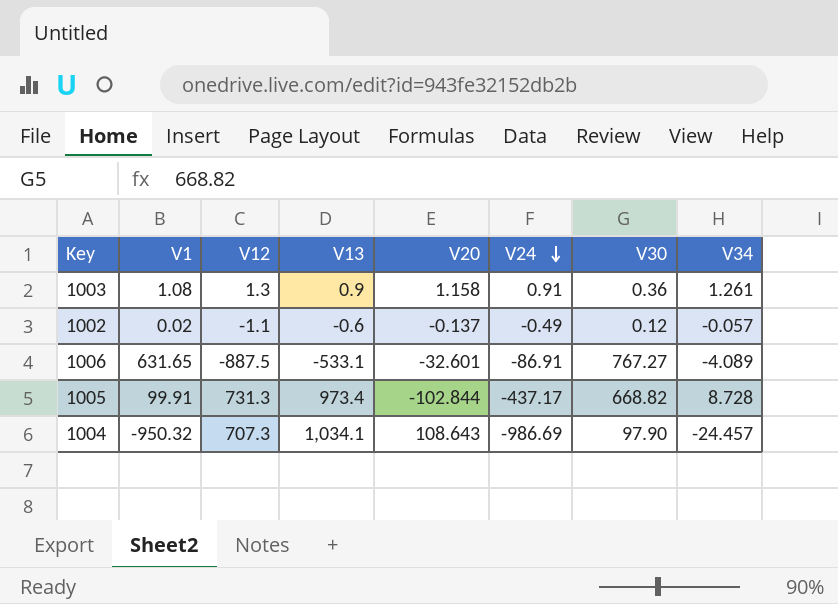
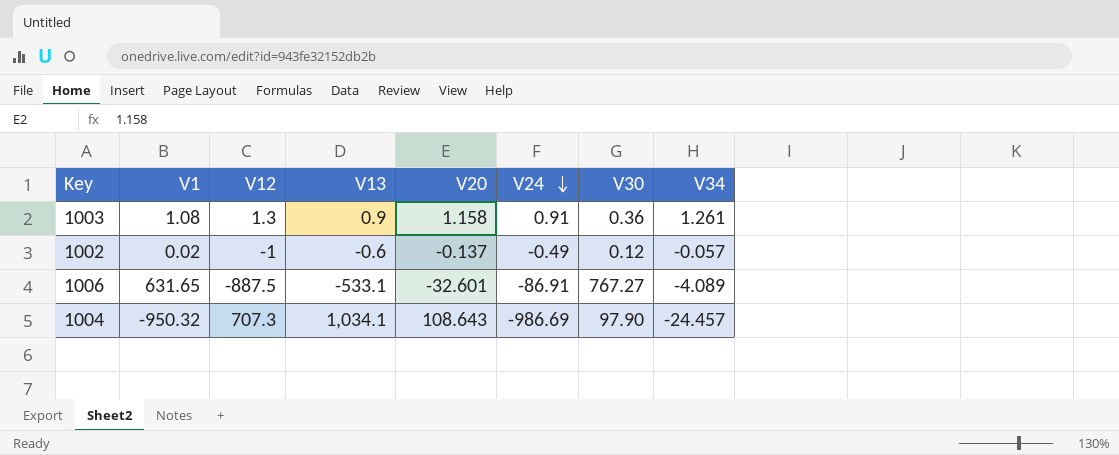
row 1005: 99.91 | 731.3 | 973.4 | -102.844 | -437.17 | 668.82 | 8.728 -> none
1002 | V12: -1.1 -> -1

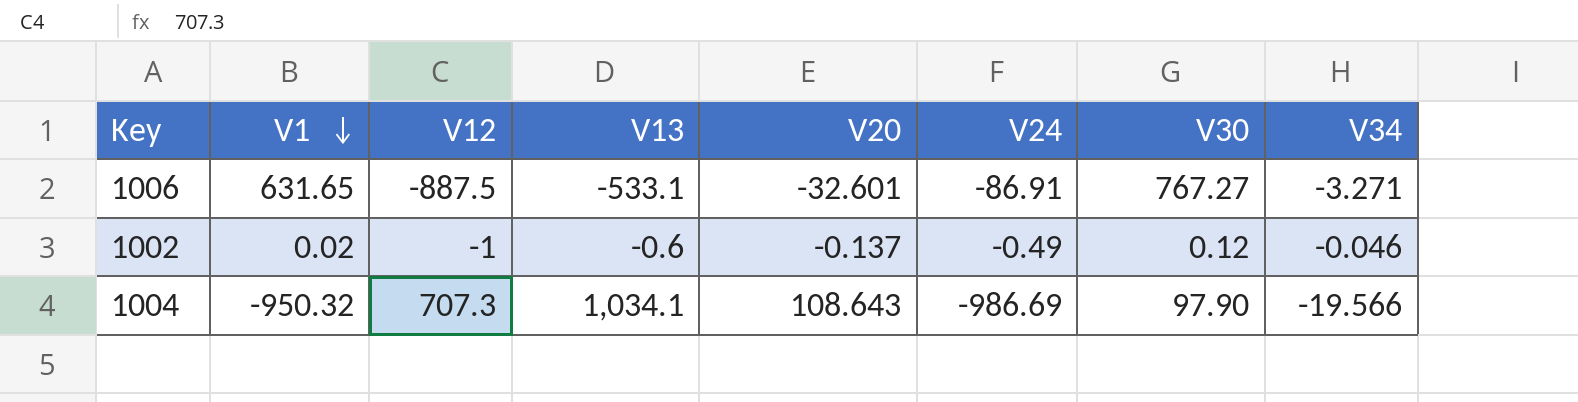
row order: V24 descending -> V1 descending
row 1003: 1.08 | 1.3 | 0.9 | 1.158 | 0.91 | 0.36 | 1.261 -> none
1006 | V34: -4.089 -> -3.271
1002 | V34: -0.057 -> -0.046
1004 | V34: -24.457 -> -19.566

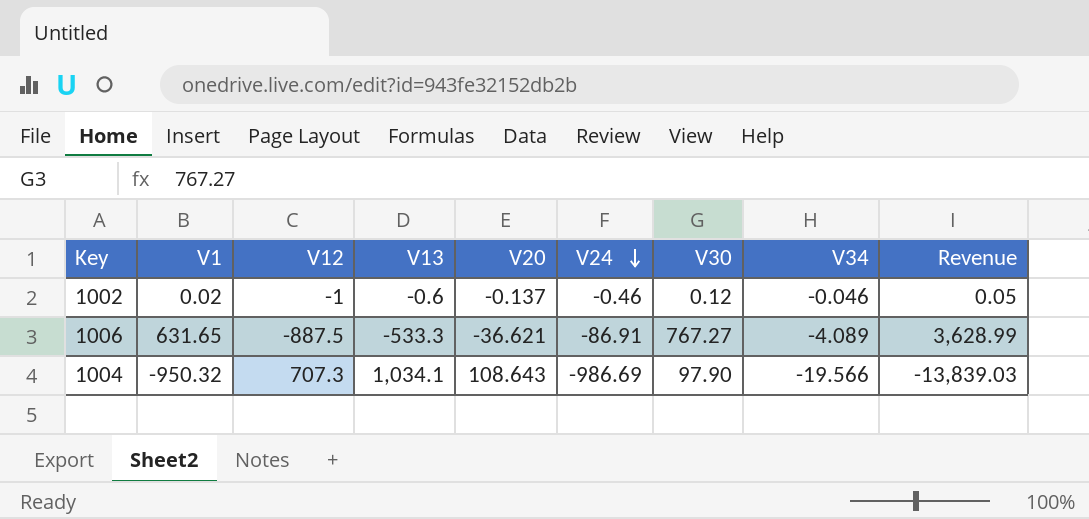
row order: V1 descending -> V24 descending
column Revenue | formula: none -> [V12] * [V34]
1002 | V24: -0.49 -> -0.46
1006 | V13: -533.1 -> -533.3
1006 | V20: -32.601 -> -36.621
1006 | V34: -3.271 -> -4.089

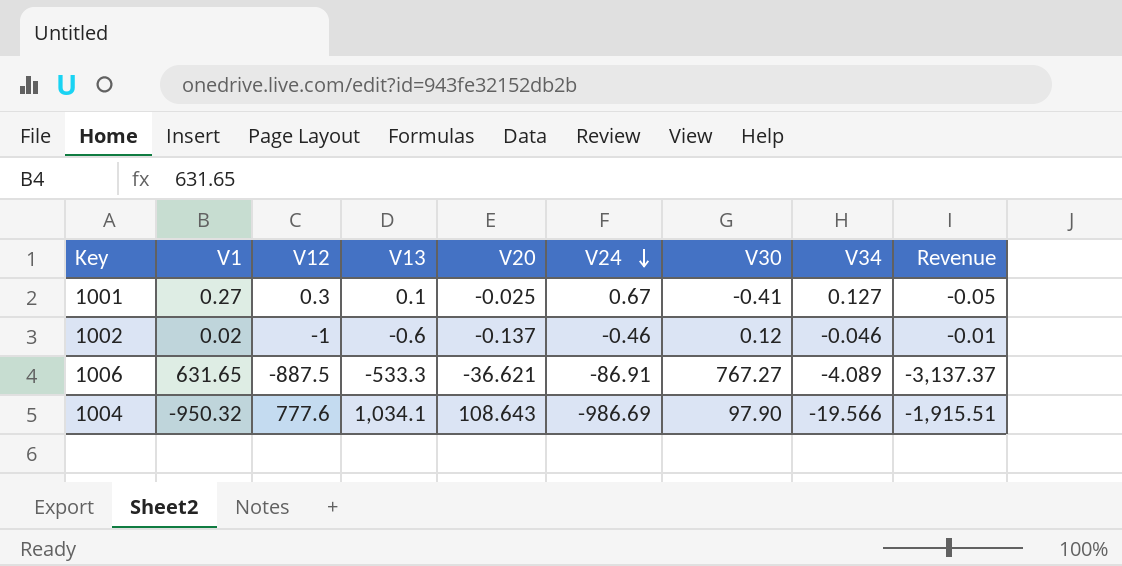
column Revenue | formula: [V12] * [V34] -> [V30] * [V34]
row 1001: none -> 0.27 | 0.3 | 0.1 | -0.025 | 0.67 | -0.41 | 0.127 | -0.05
1004 | V12: 707.3 -> 777.6

